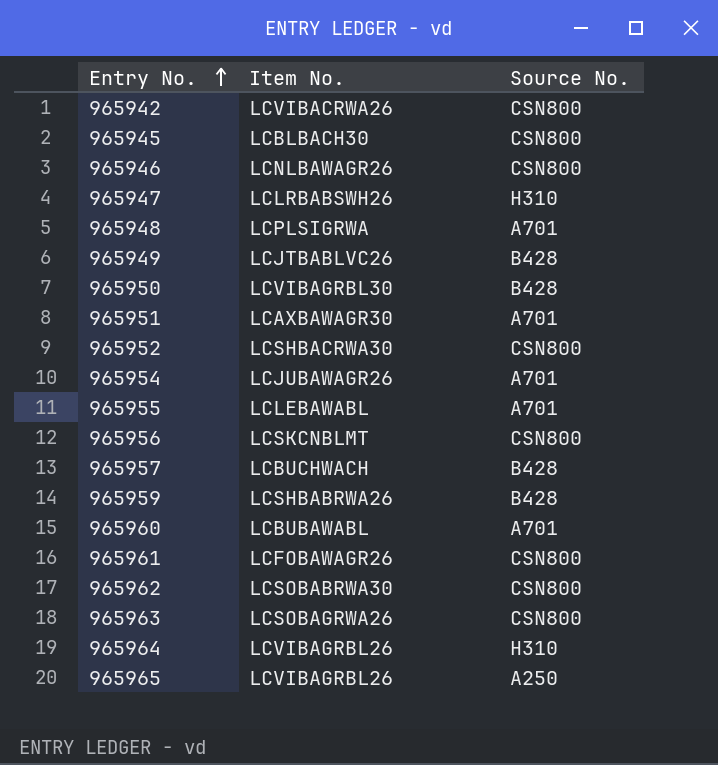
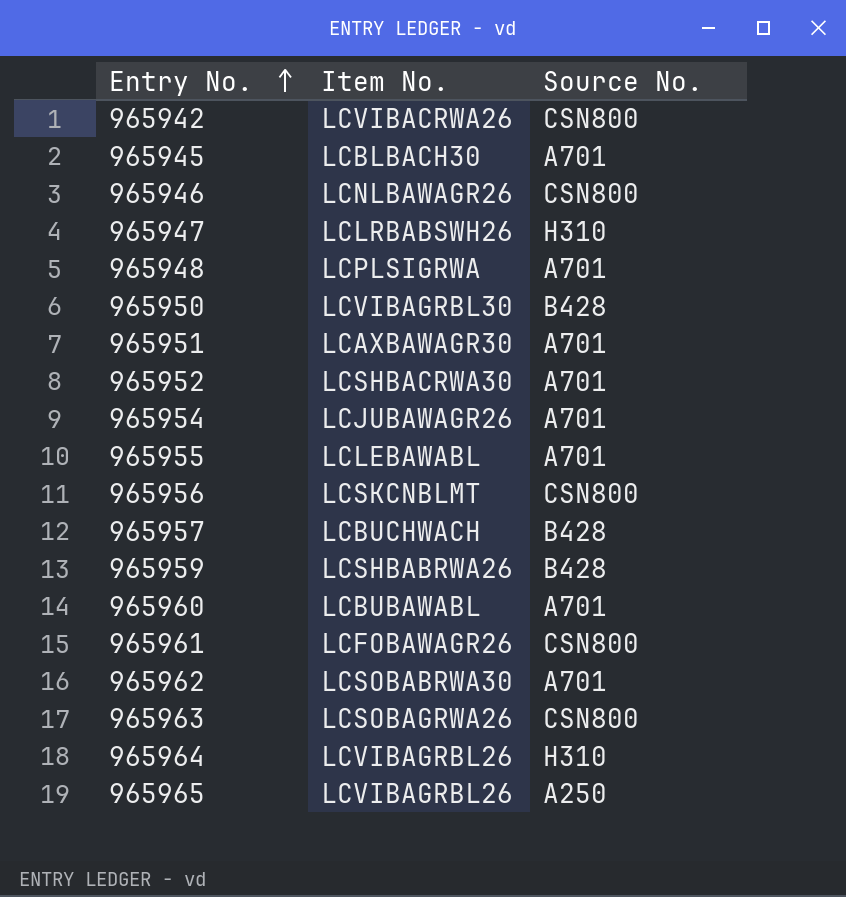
row 965949: LCJTBABLVC26 | B428 -> none
965945 | Source No.: CSN800 -> A701
965952 | Source No.: CSN800 -> A701
965962 | Source No.: CSN800 -> A701

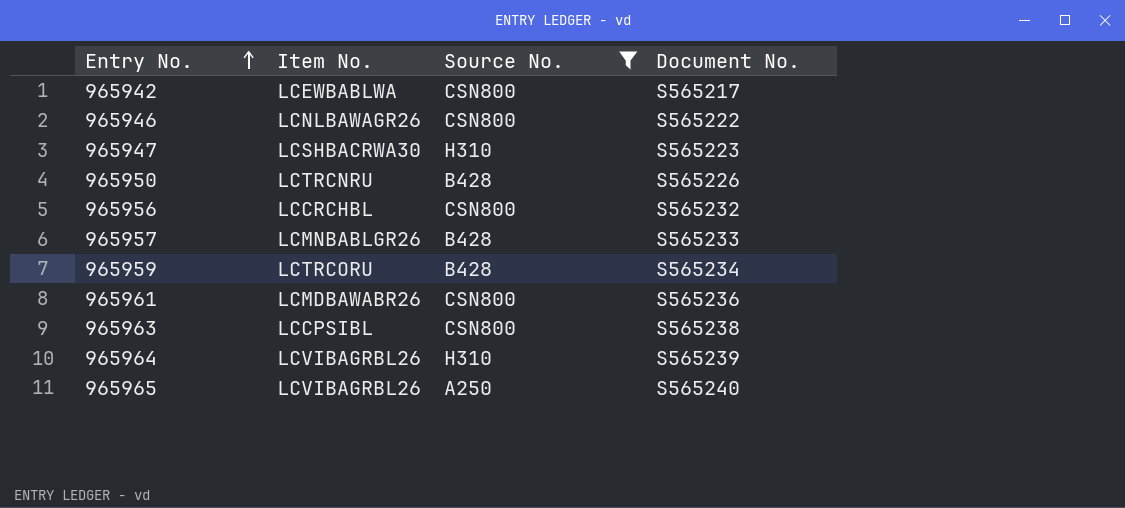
filter: none -> Source No. != A701
column Document No. | position: none -> 4
965942 | Item No.: LCVIBACRWA26 -> LCEWBABLWA
965947 | Item No.: LCLRBABSWH26 -> LCSHBACRWA30
965950 | Item No.: LCVIBAGRBL30 -> LCTRCNRU
965956 | Item No.: LCSKCNBLMT -> LCCRCHBL
965957 | Item No.: LCBUCHWACH -> LCMNBABLGR26
965959 | Item No.: LCSHBABRWA26 -> LCTRCORU
965961 | Item No.: LCFOBAWAGR26 -> LCMDBAWABR26
965963 | Item No.: LCSOBAGRWA26 -> LCCPSIBL

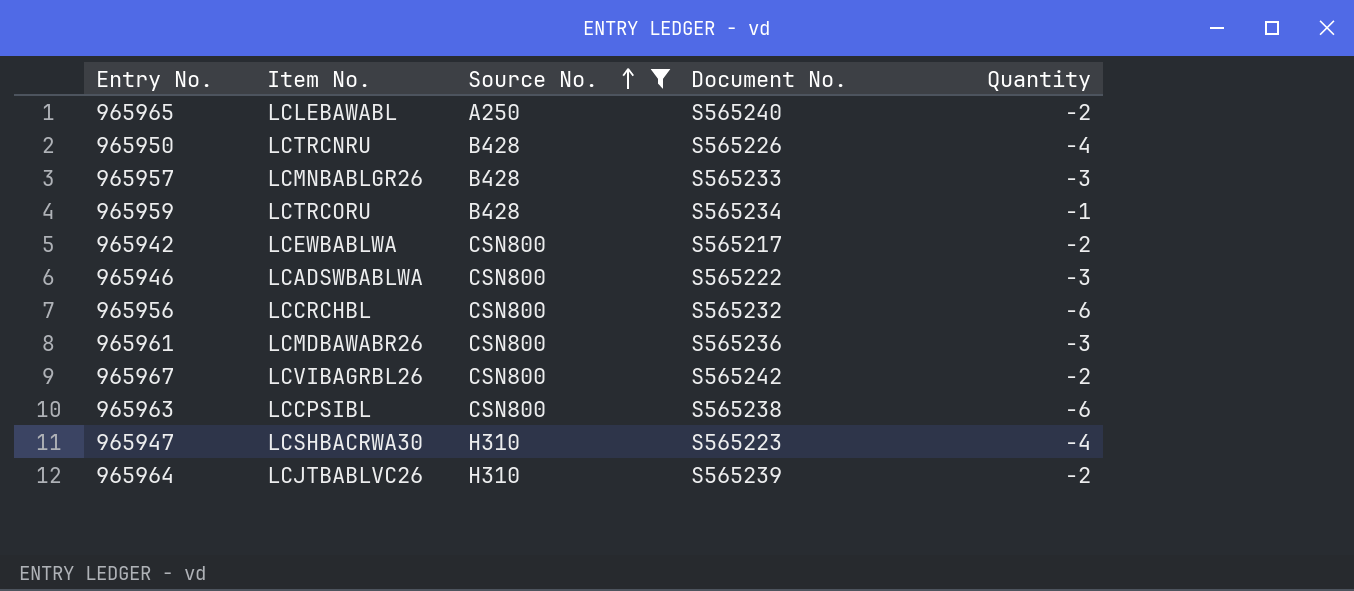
row order: Entry No. ascending -> Source No. ascending
column Quantity | position: none -> 5
965965 | Item No.: LCVIBAGRBL26 -> LCLEBAWABL
965946 | Item No.: LCNLBAWAGR26 -> LCADSWBABLWA
row 965967: none -> LCVIBAGRBL26 | CSN800 | S565242 | -2
965964 | Item No.: LCVIBAGRBL26 -> LCJTBABLVC26

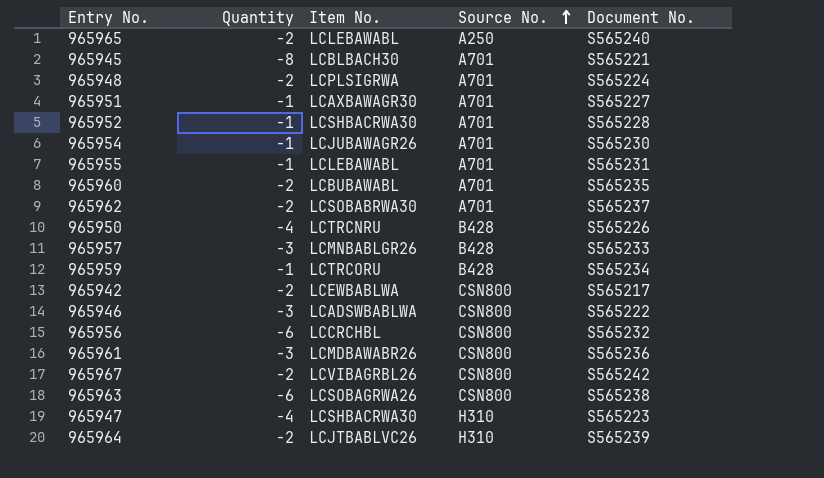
filter: Source No. != A701 -> none
column Quantity | position: 5 -> 2
965963 | Item No.: LCCPSIBL -> LCSOBAGRWA26

